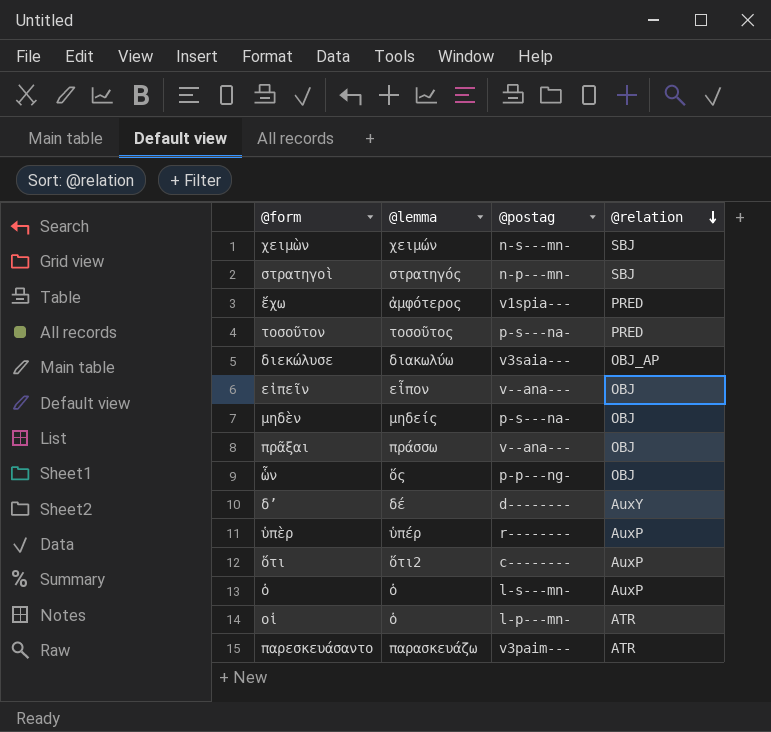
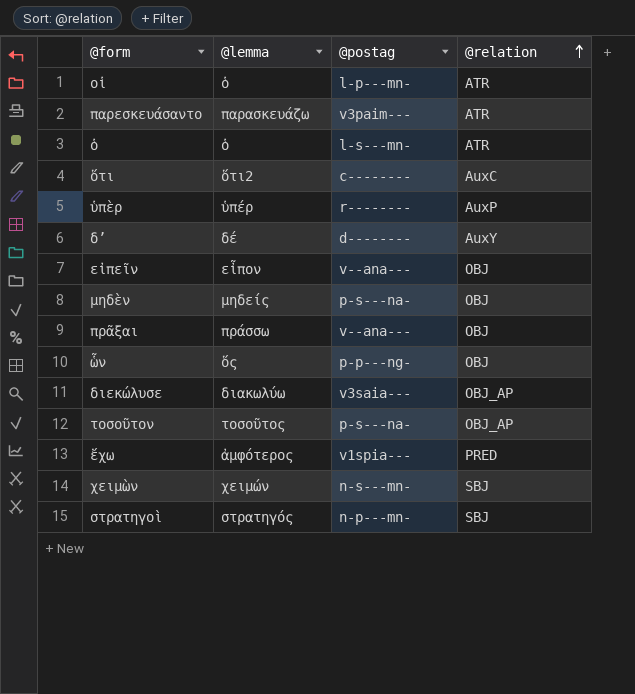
row order: @relation descending -> @relation ascending
ὁ | @relation: AuxP -> ATR
ὅτι | @relation: AuxP -> AuxC
τοσοῦτον | @relation: PRED -> OBJ_AP

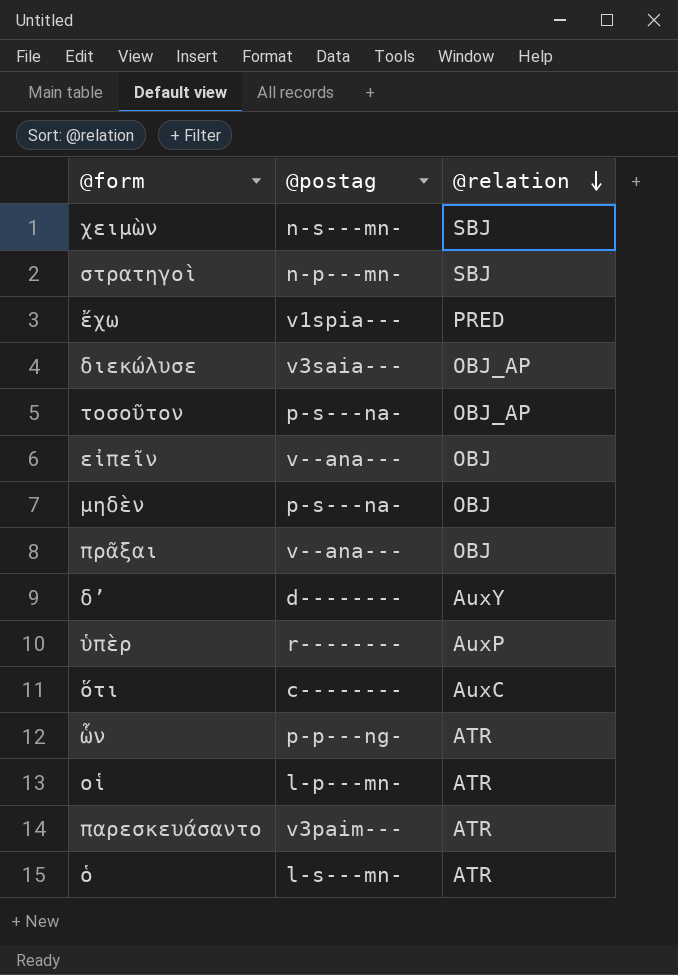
row order: @relation ascending -> @relation descending
column @lemma | position: 2 -> none
ὧν | @relation: OBJ -> ATR

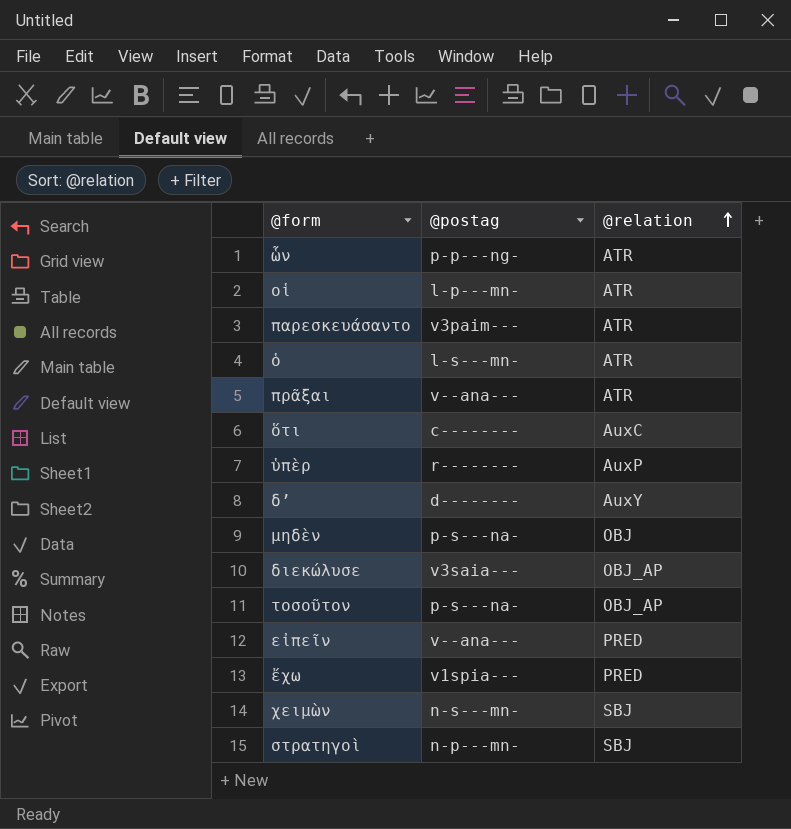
row order: @relation descending -> @relation ascending
πρᾶξαι | @relation: OBJ -> ATR
εἰπεῖν | @relation: OBJ -> PRED

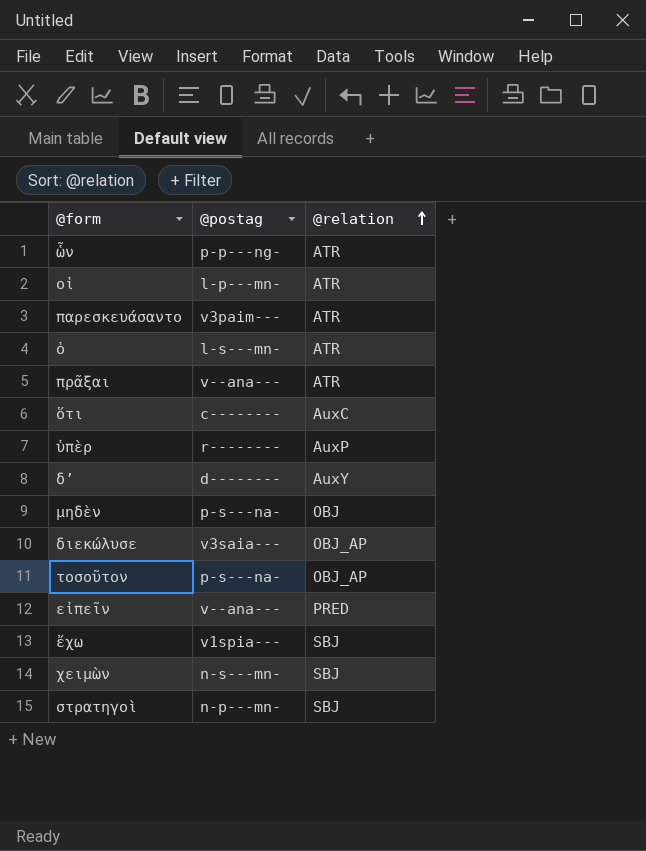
ἔχω | @relation: PRED -> SBJ

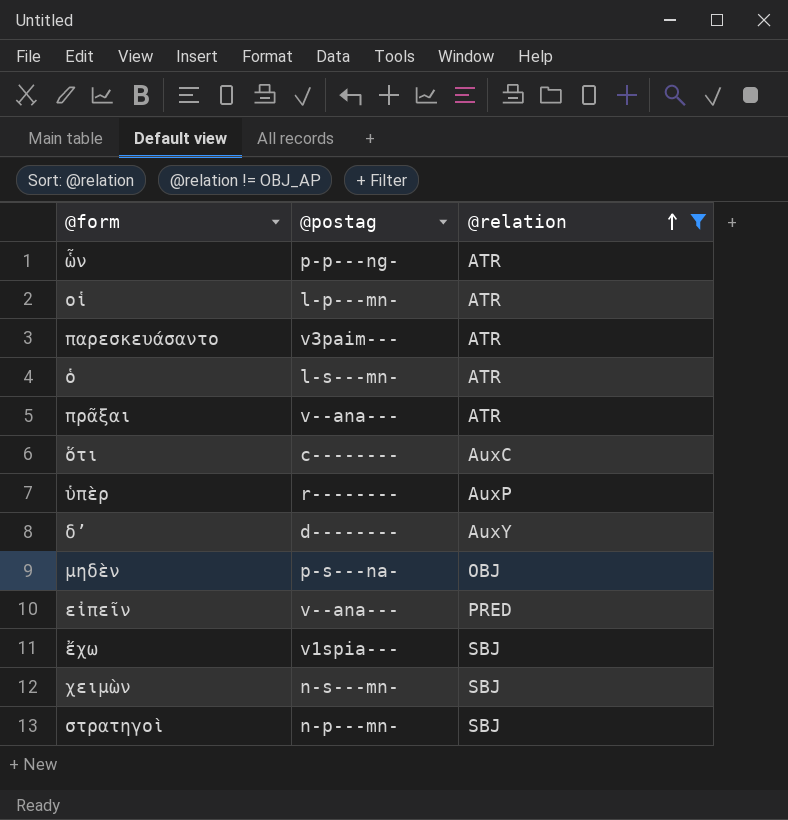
filter: none -> @relation != OBJ_AP

